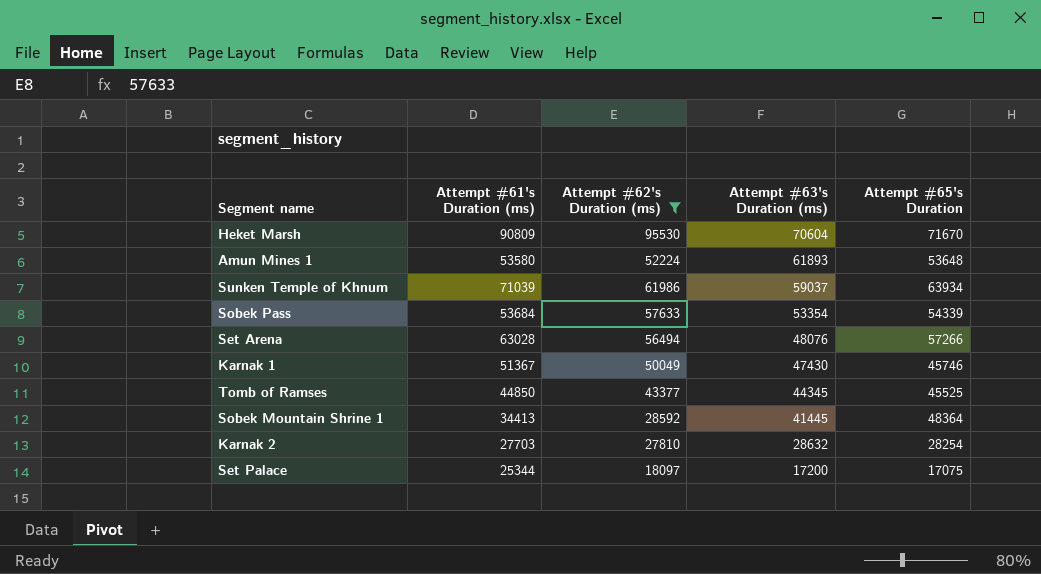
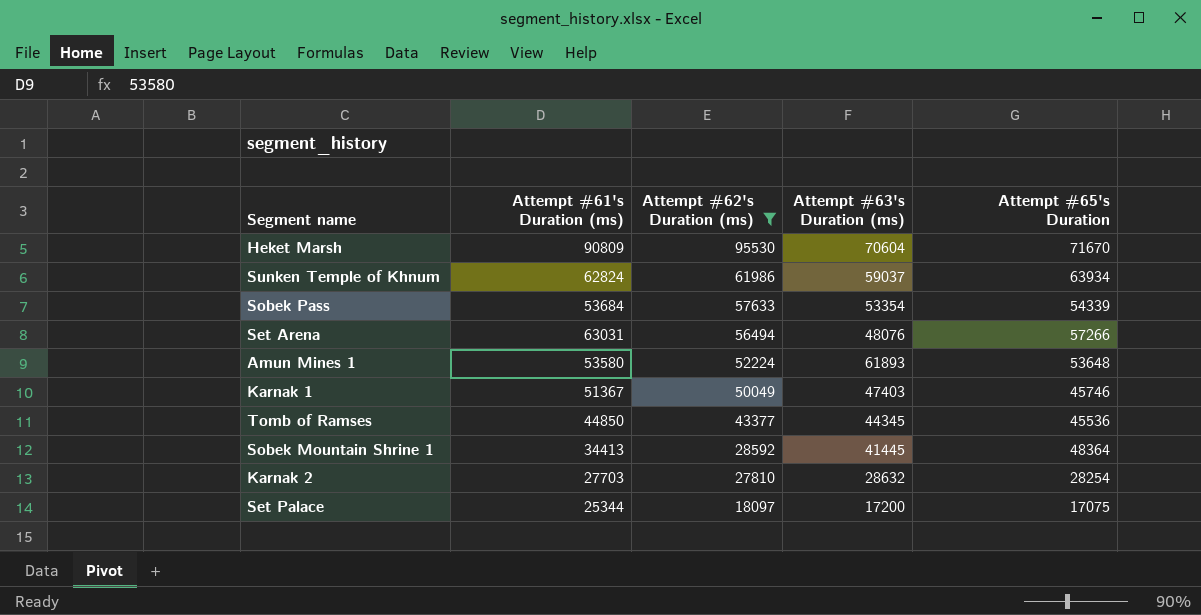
row order: Attempt #63's Duration (ms) descending -> Attempt #62's Duration (ms) descending
Sunken Temple of Khnum | Attempt #61's Duration (ms): 71039 -> 62824
Set Arena | Attempt #61's Duration (ms): 63028 -> 63031
Karnak 1 | Attempt #63's Duration (ms): 47430 -> 47403
Tomb of Ramses | Attempt #65's Duration: 45525 -> 45536

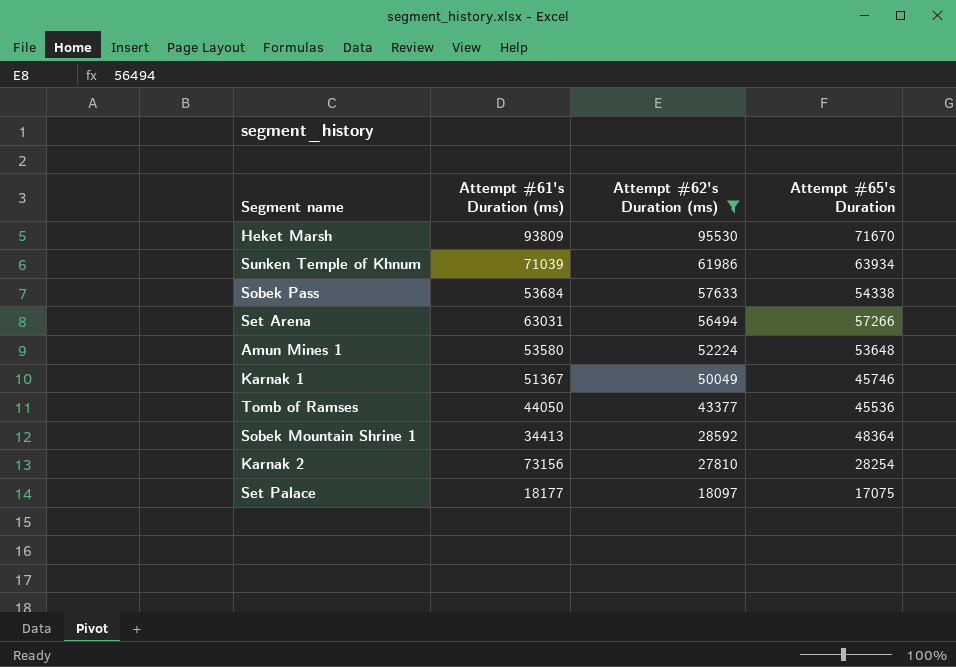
column Attempt #63's Duration (ms) | position: 4 -> none
Heket Marsh | Attempt #61's Duration (ms): 90809 -> 93809
Sunken Temple of Khnum | Attempt #61's Duration (ms): 62824 -> 71039
Sobek Pass | Attempt #65's Duration: 54339 -> 54338
Tomb of Ramses | Attempt #61's Duration (ms): 44850 -> 44050
Karnak 2 | Attempt #61's Duration (ms): 27703 -> 73156
Set Palace | Attempt #61's Duration (ms): 25344 -> 18177

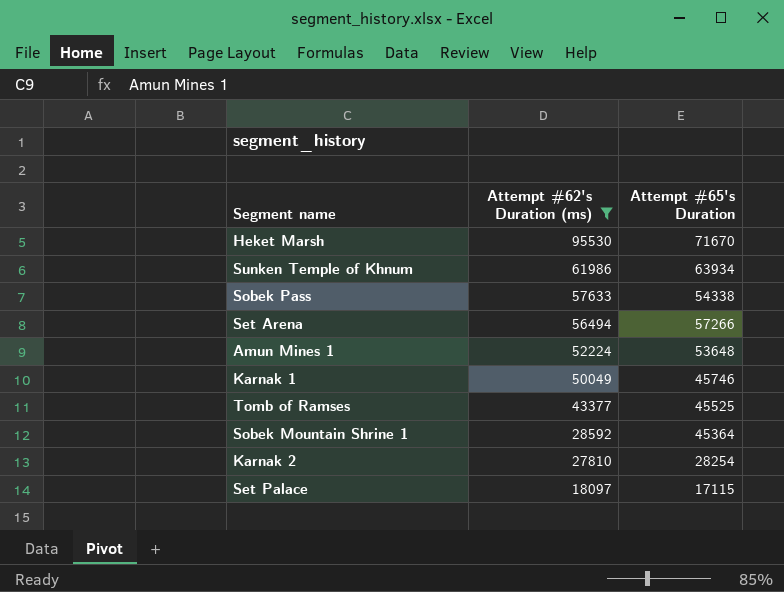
column Attempt #61's Duration (ms) | position: 2 -> none
Tomb of Ramses | Attempt #65's Duration: 45536 -> 45525
Sobek Mountain Shrine 1 | Attempt #65's Duration: 48364 -> 45364
Set Palace | Attempt #65's Duration: 17075 -> 17115

